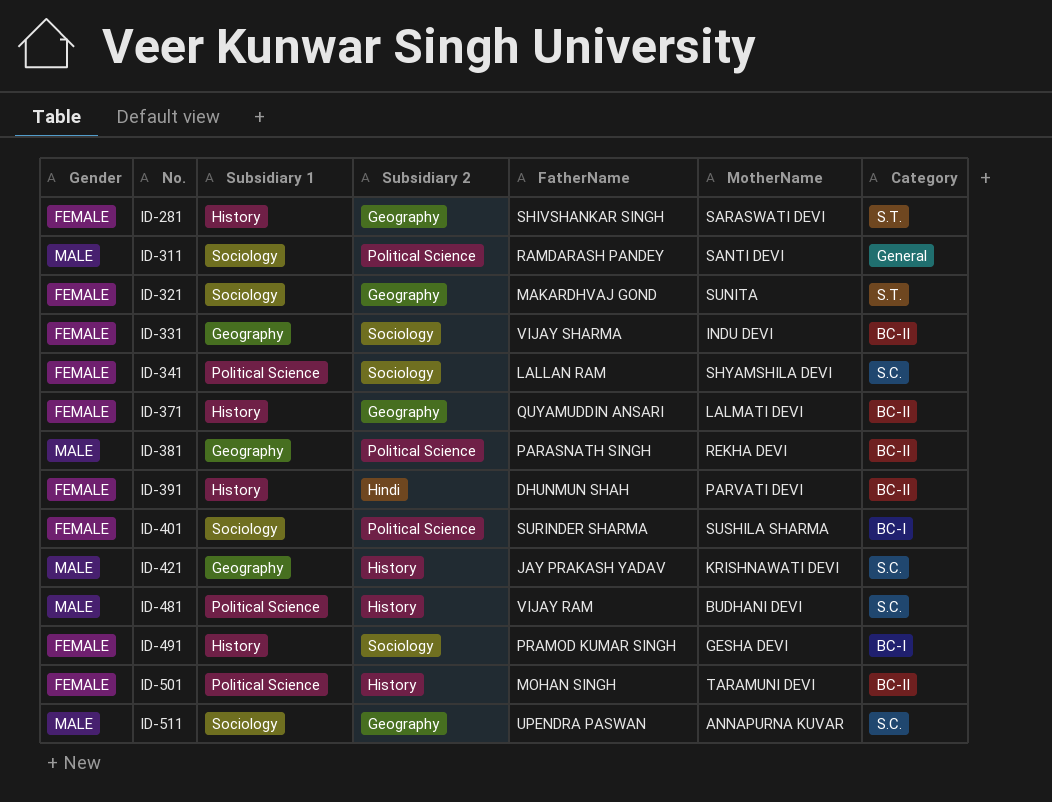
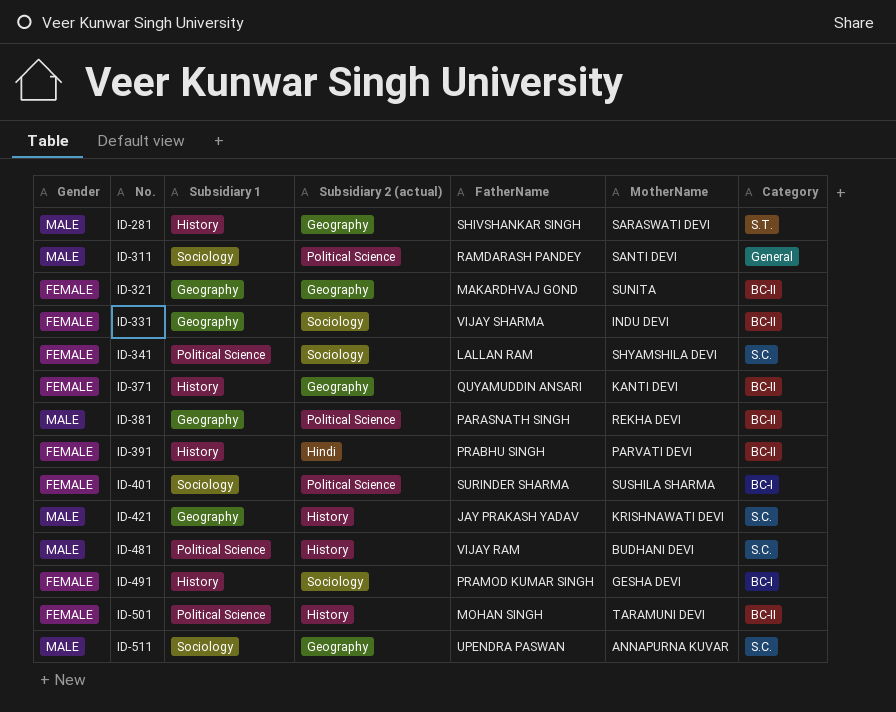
column name: Subsidiary 2 -> Subsidiary 2 (actual)
ID-281 | Gender: FEMALE -> MALE
ID-321 | Subsidiary 1: Sociology -> Geography
ID-321 | Category: S.T. -> BC-II
ID-371 | MotherName: LALMATI DEVI -> KANTI DEVI
ID-391 | FatherName: DHUNMUN SHAH -> PRABHU SINGH

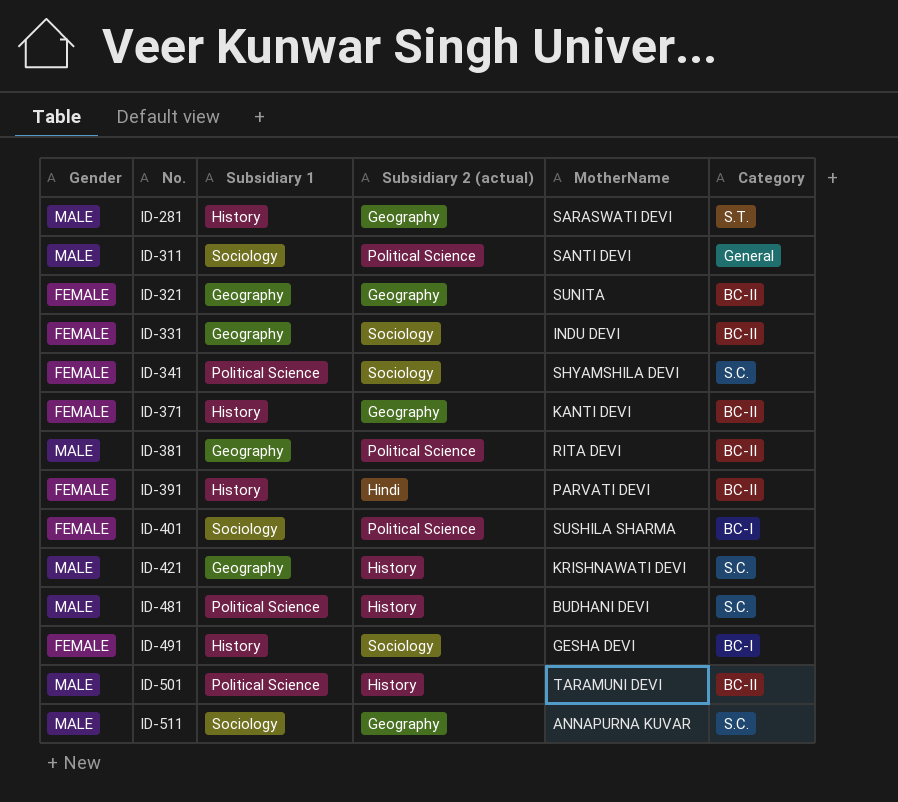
column FatherName | position: 5 -> none
ID-381 | MotherName: REKHA DEVI -> RITA DEVI
ID-501 | Gender: FEMALE -> MALE

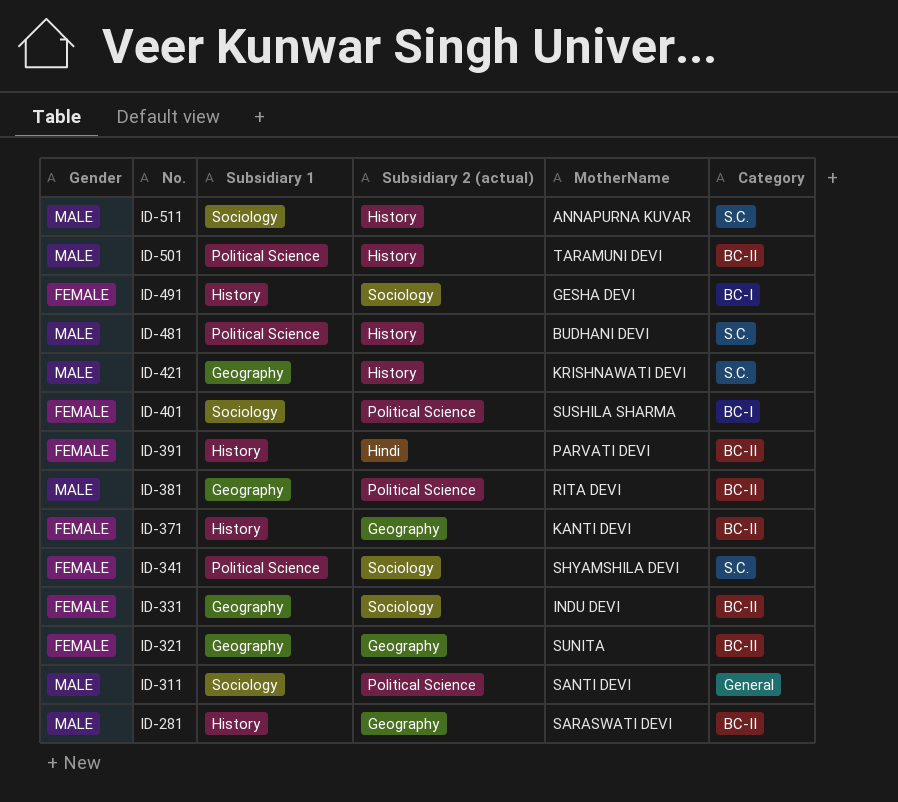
row order: No. ascending -> No. descending
ID-511 | Subsidiary 2 (actual): Geography -> History
ID-281 | Category: S.T. -> BC-II

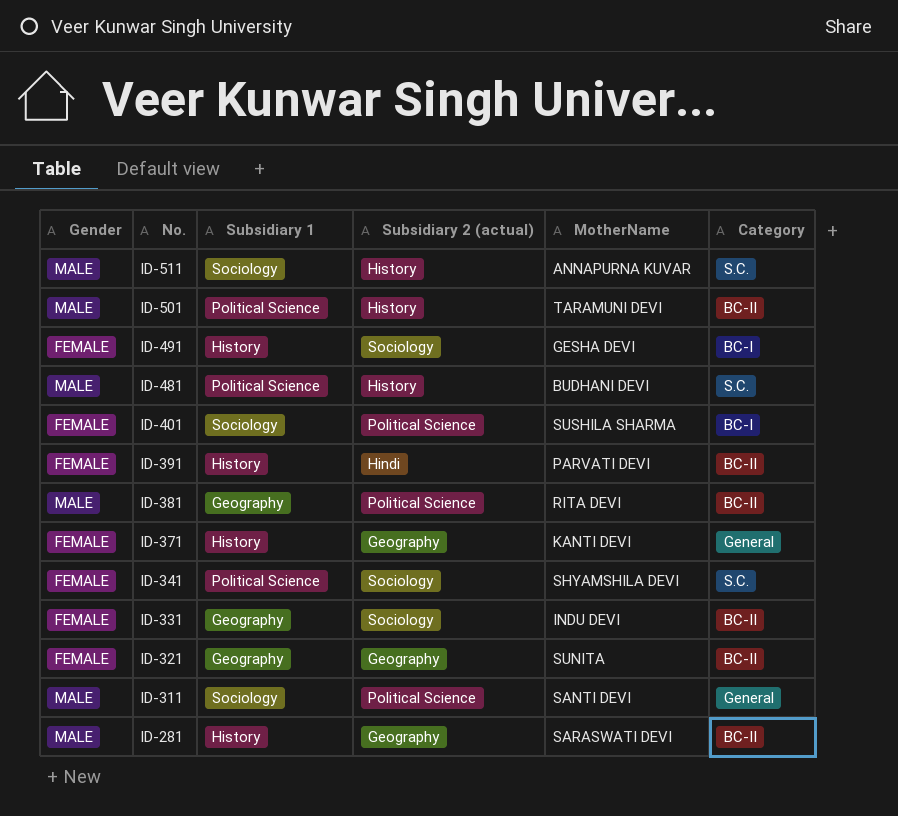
row ID-421: MALE | Geography | History | KRISHNAWATI DEVI | S.C. -> none
ID-371 | Category: BC-II -> General

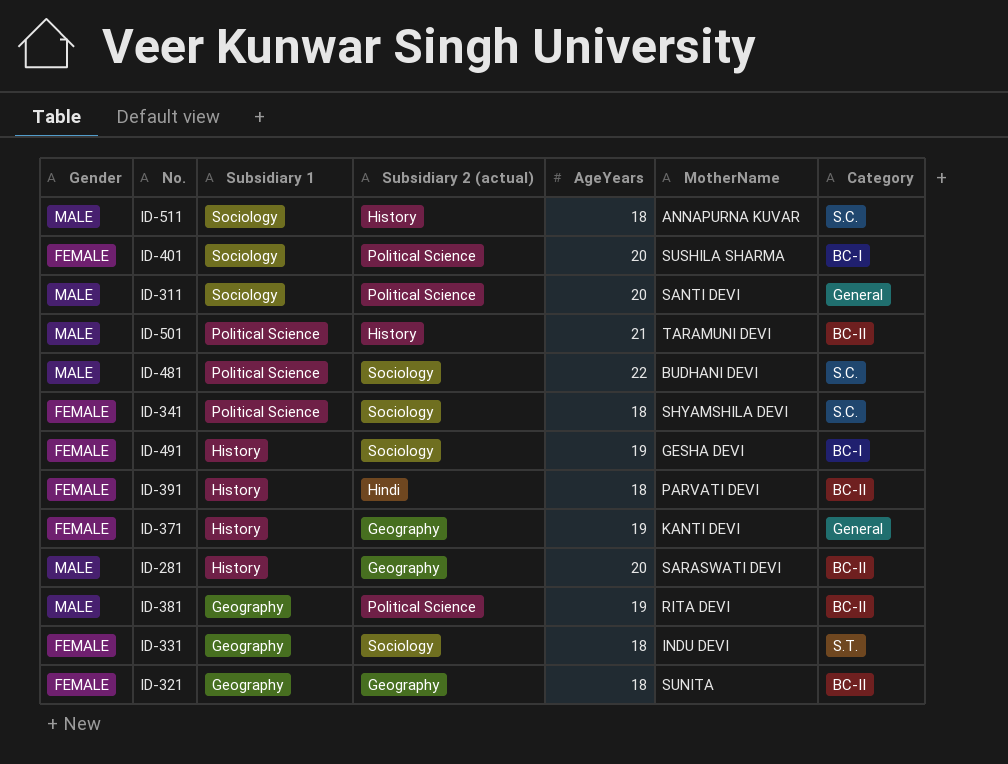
row order: No. descending -> Subsidiary 1 descending
column AgeYears | position: none -> 5
ID-481 | Subsidiary 2 (actual): History -> Sociology
ID-331 | Category: BC-II -> S.T.

